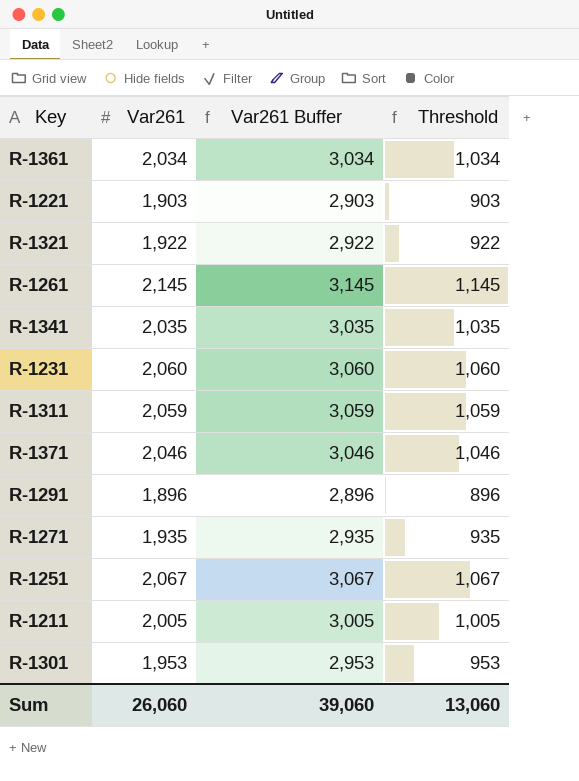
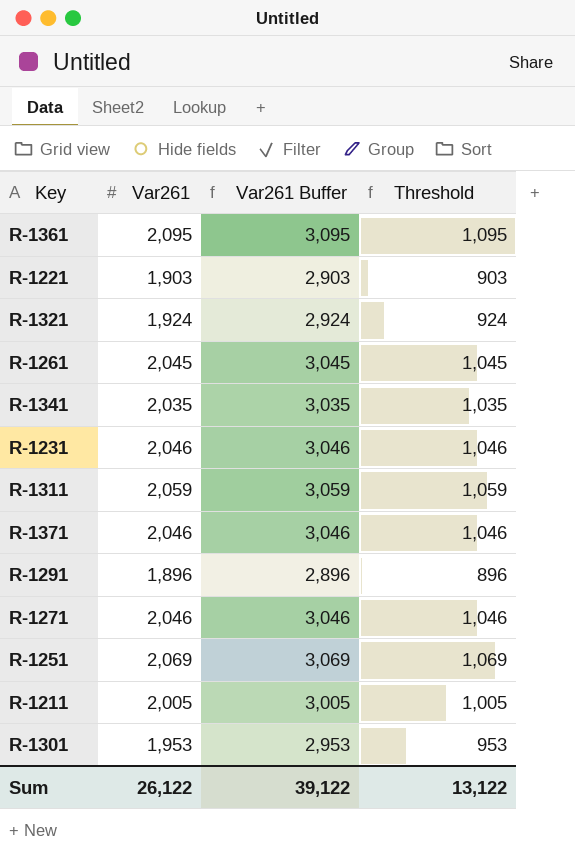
R-1361 | Var261: 2,034 -> 2,095
R-1361 | Var261 Buffer: 3,034 -> 3,095
R-1361 | Threshold: 1,034 -> 1,095
R-1321 | Var261: 1,922 -> 1,924
R-1321 | Var261 Buffer: 2,922 -> 2,924
R-1321 | Threshold: 922 -> 924
R-1261 | Var261: 2,145 -> 2,045
R-1261 | Var261 Buffer: 3,145 -> 3,045
R-1261 | Threshold: 1,145 -> 1,045
R-1231 | Var261: 2,060 -> 2,046
R-1231 | Var261 Buffer: 3,060 -> 3,046
R-1231 | Threshold: 1,060 -> 1,046
R-1271 | Var261: 1,935 -> 2,046
R-1271 | Var261 Buffer: 2,935 -> 3,046
R-1271 | Threshold: 935 -> 1,046
R-1251 | Var261: 2,067 -> 2,069
R-1251 | Var261 Buffer: 3,067 -> 3,069
R-1251 | Threshold: 1,067 -> 1,069
Sum | Var261: 26,060 -> 26,122
Sum | Var261 Buffer: 39,060 -> 39,122
Sum | Threshold: 13,060 -> 13,122

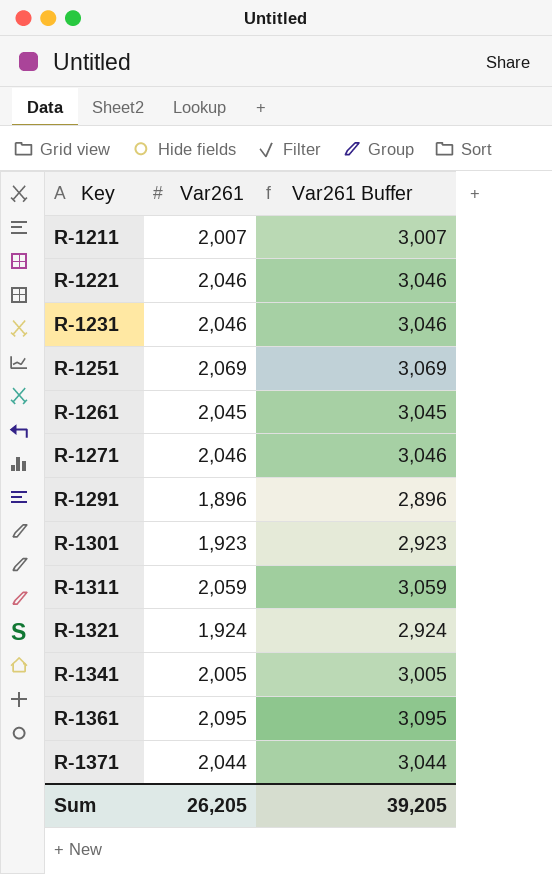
row order: none -> Key ascending
column Threshold | formula: [Var261] - 1000 -> none
R-1211 | Var261: 2,005 -> 2,007
R-1211 | Var261 Buffer: 3,005 -> 3,007
R-1221 | Var261: 1,903 -> 2,046
R-1221 | Var261 Buffer: 2,903 -> 3,046
R-1301 | Var261: 1,953 -> 1,923
R-1301 | Var261 Buffer: 2,953 -> 2,923
R-1341 | Var261: 2,035 -> 2,005
R-1341 | Var261 Buffer: 3,035 -> 3,005
R-1371 | Var261: 2,046 -> 2,044
R-1371 | Var261 Buffer: 3,046 -> 3,044
Sum | Var261: 26,122 -> 26,205
Sum | Var261 Buffer: 39,122 -> 39,205

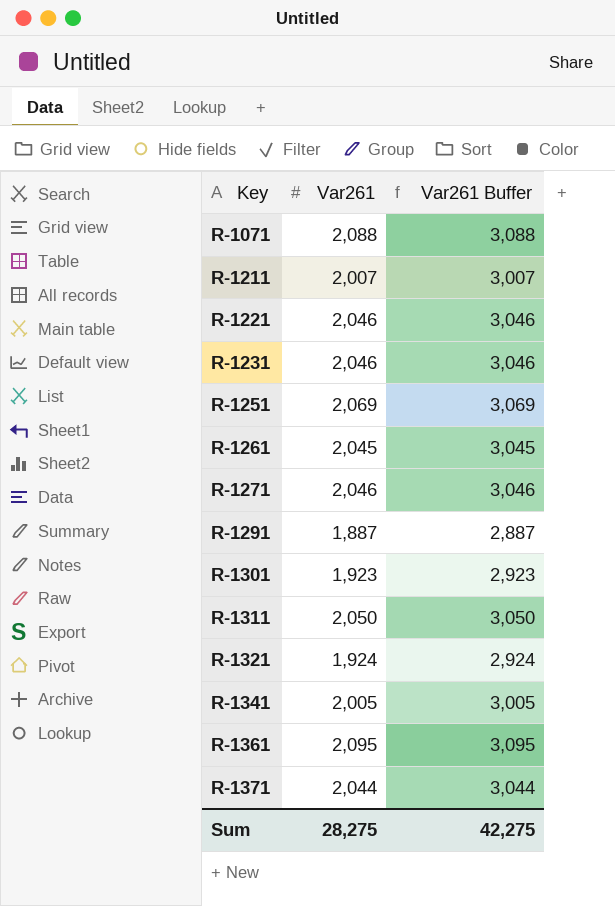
row R-1071: none -> 2,088 | 3,088
R-1291 | Var261: 1,896 -> 1,887
R-1291 | Var261 Buffer: 2,896 -> 2,887
R-1311 | Var261: 2,059 -> 2,050
R-1311 | Var261 Buffer: 3,059 -> 3,050
Sum | Var261: 26,205 -> 28,275
Sum | Var261 Buffer: 39,205 -> 42,275

